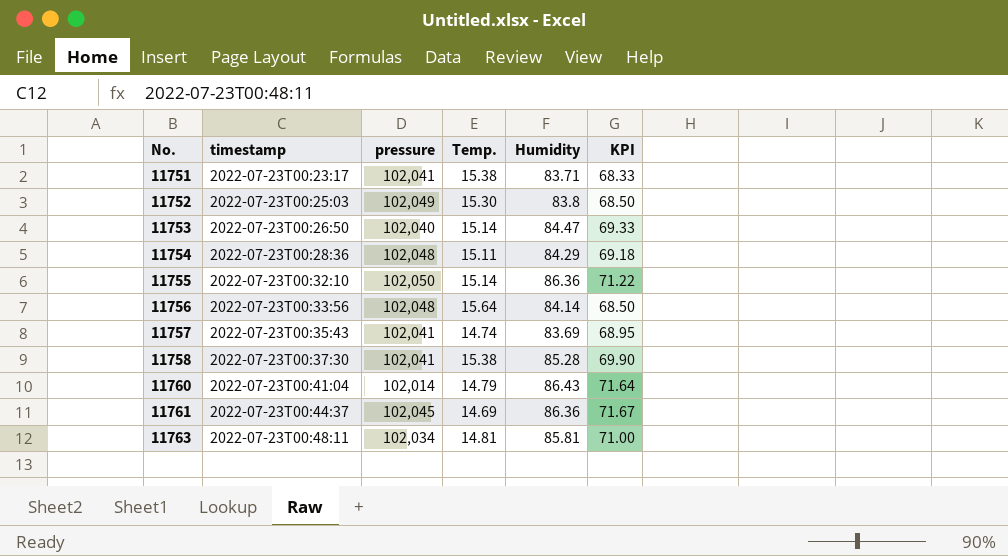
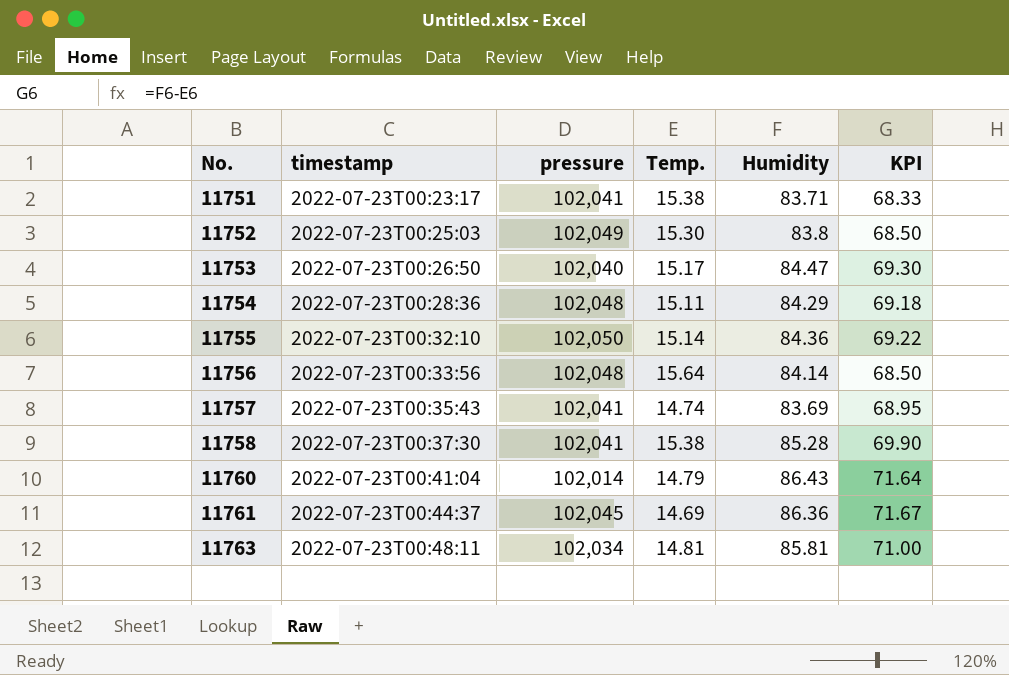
11753 | Temp.: 15.14 -> 15.17
11753 | KPI: 69.33 -> 69.30
11755 | Humidity: 86.36 -> 84.36
11755 | KPI: 71.22 -> 69.22

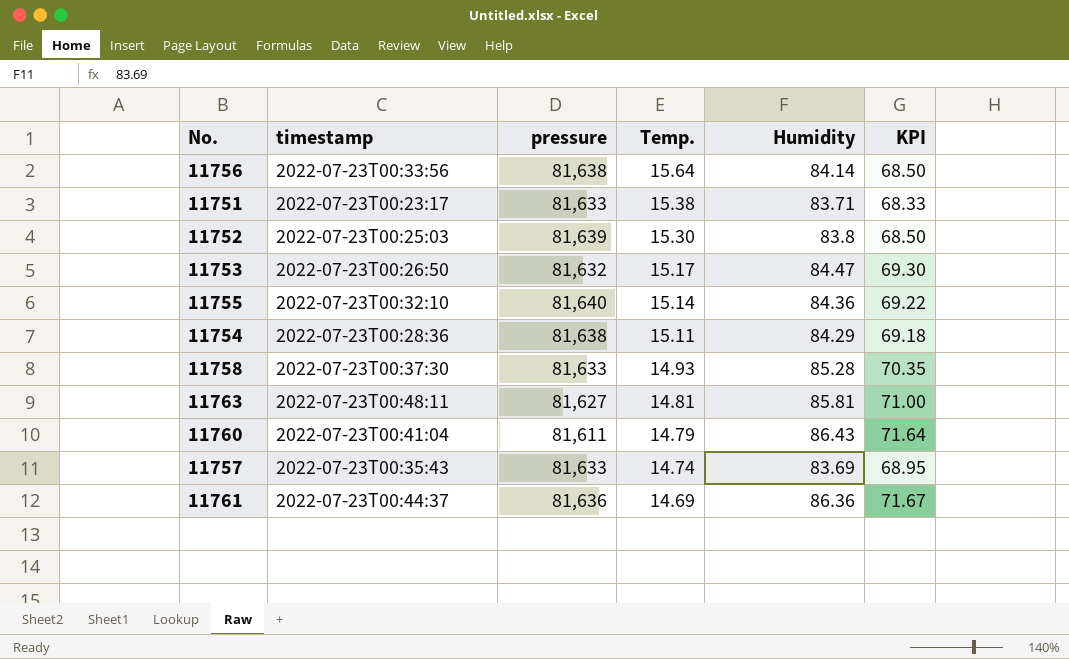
row order: No. ascending -> Temp. descending
11756 | pressure: 102,048 -> 81,638
11751 | pressure: 102,041 -> 81,633
11752 | pressure: 102,049 -> 81,639
11753 | pressure: 102,040 -> 81,632
11755 | pressure: 102,050 -> 81,640
11754 | pressure: 102,048 -> 81,638
11758 | pressure: 102,041 -> 81,633
11758 | Temp.: 15.38 -> 14.93
11758 | KPI: 69.90 -> 70.35
11763 | pressure: 102,034 -> 81,627
11760 | pressure: 102,014 -> 81,611
11757 | pressure: 102,041 -> 81,633
11761 | pressure: 102,045 -> 81,636

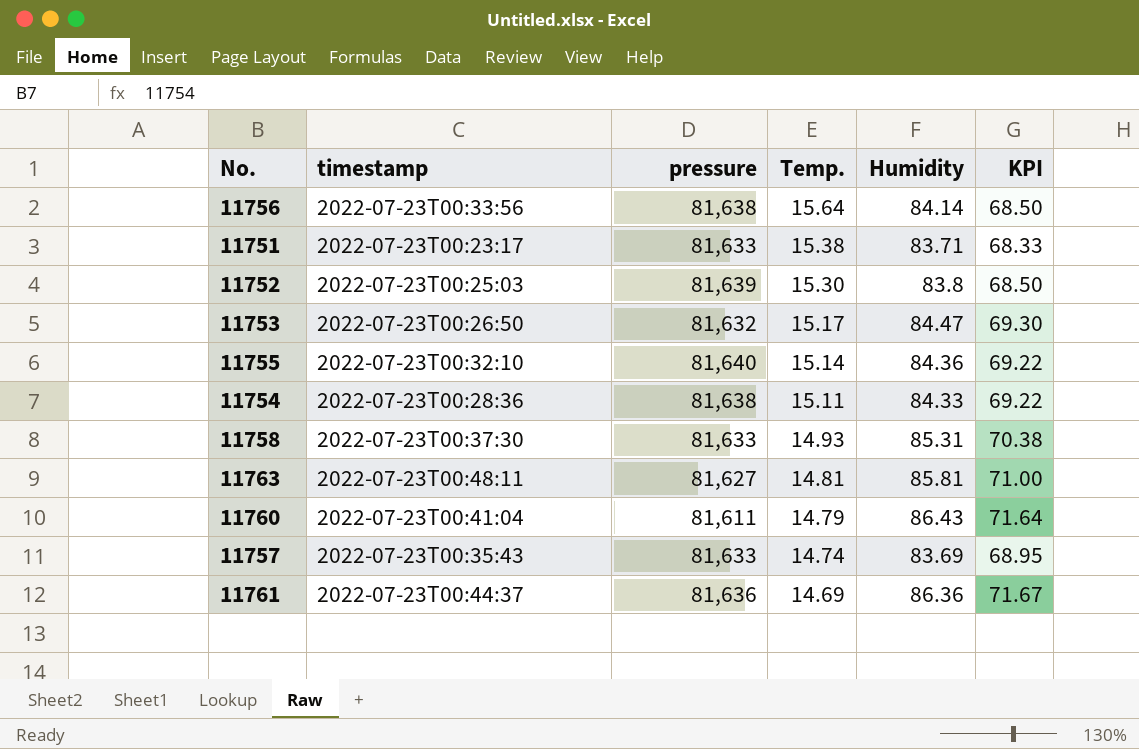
11754 | Humidity: 84.29 -> 84.33
11754 | KPI: 69.18 -> 69.22
11758 | Humidity: 85.28 -> 85.31
11758 | KPI: 70.35 -> 70.38

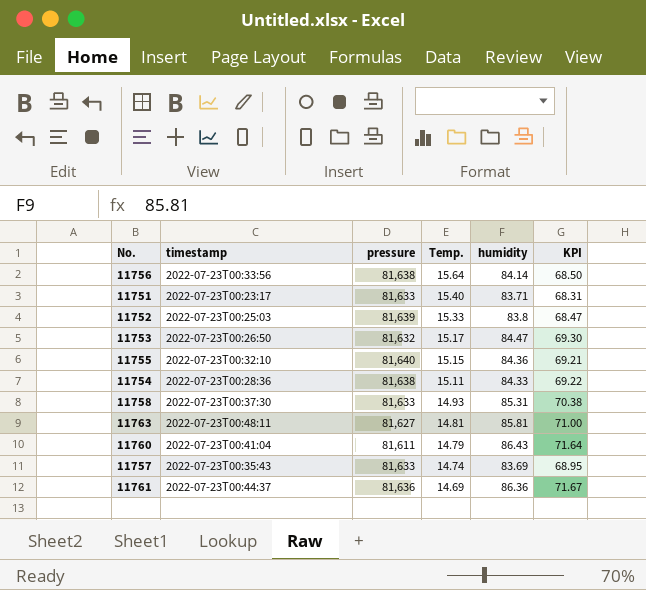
column name: Humidity -> humidity
11751 | Temp.: 15.38 -> 15.40
11751 | KPI: 68.33 -> 68.31
11752 | Temp.: 15.30 -> 15.33
11752 | KPI: 68.50 -> 68.47
11755 | Temp.: 15.14 -> 15.15
11755 | KPI: 69.22 -> 69.21

